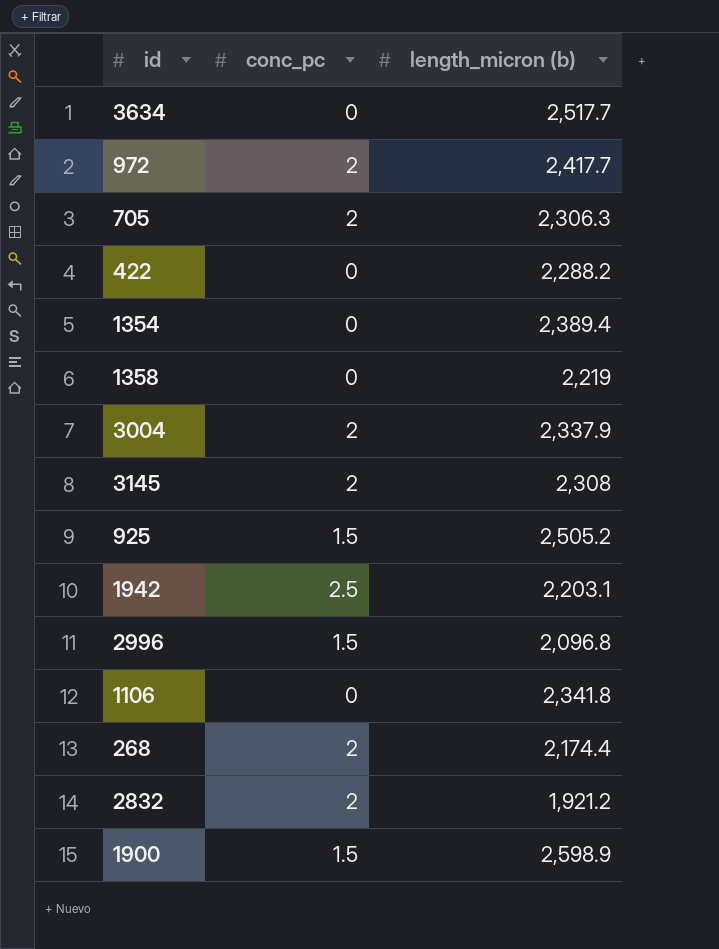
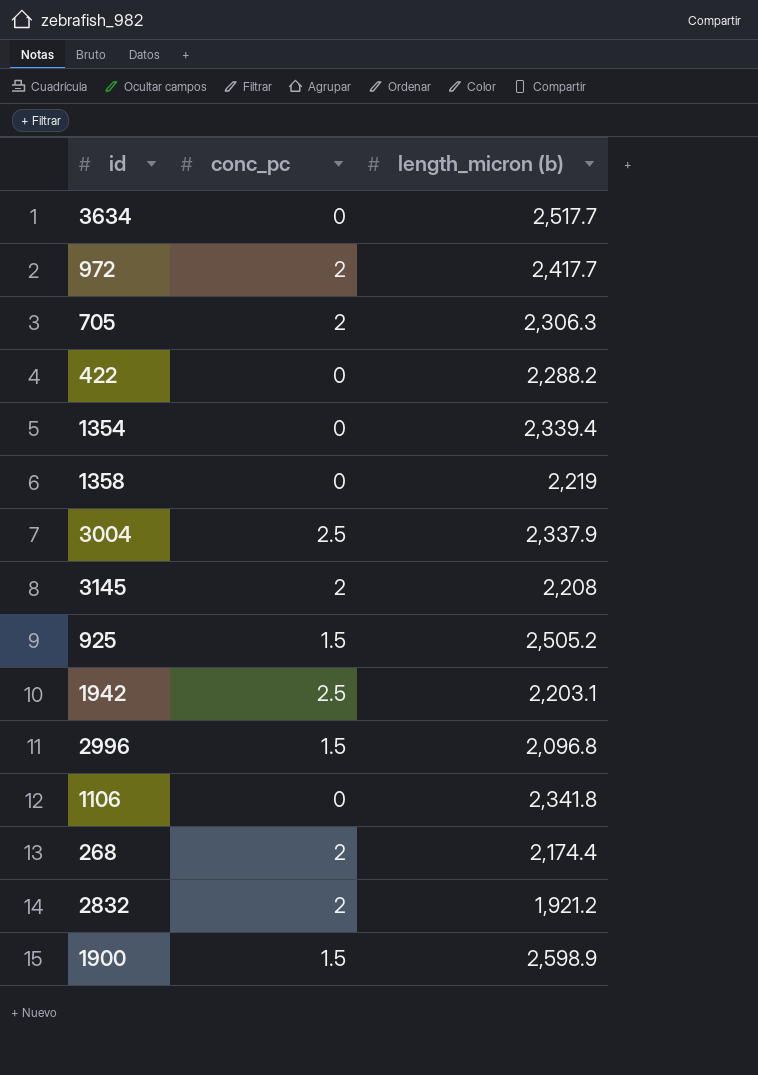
1354 | length_micron (b): 2,389.4 -> 2,339.4
3004 | conc_pc: 2 -> 2.5
3145 | length_micron (b): 2,308 -> 2,208

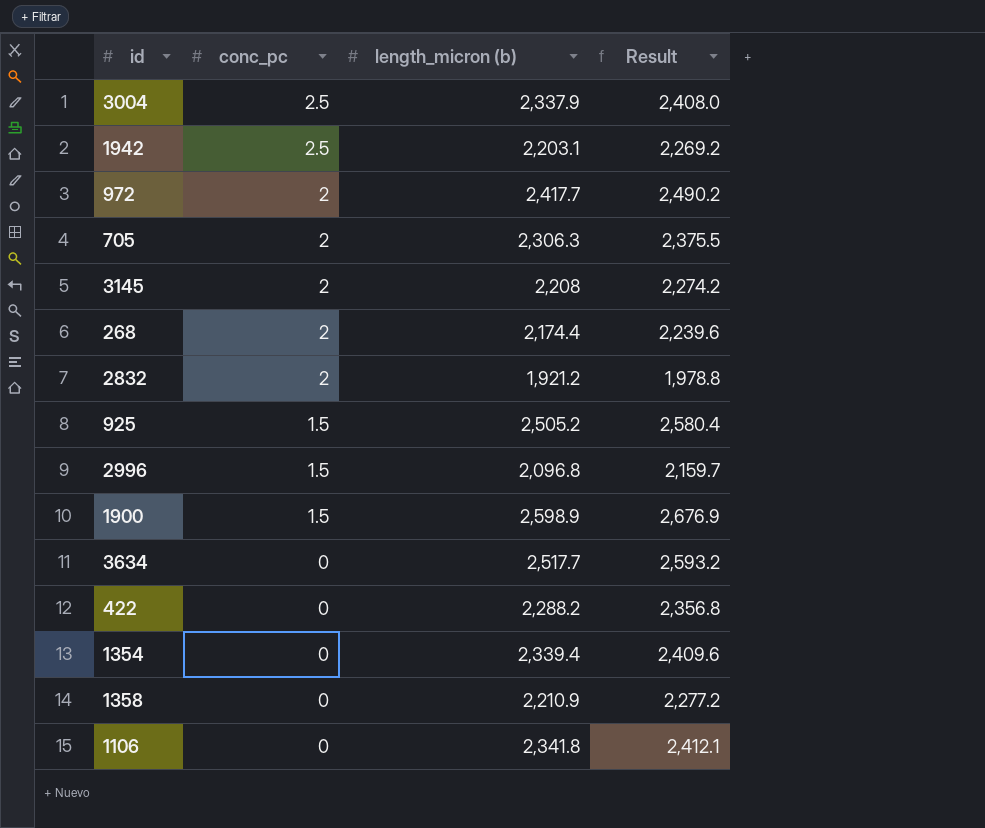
row order: none -> conc_pc descending
column Result | formula: none -> [length_micron (b)] * 1.03
1358 | length_micron (b): 2,219 -> 2,210.9

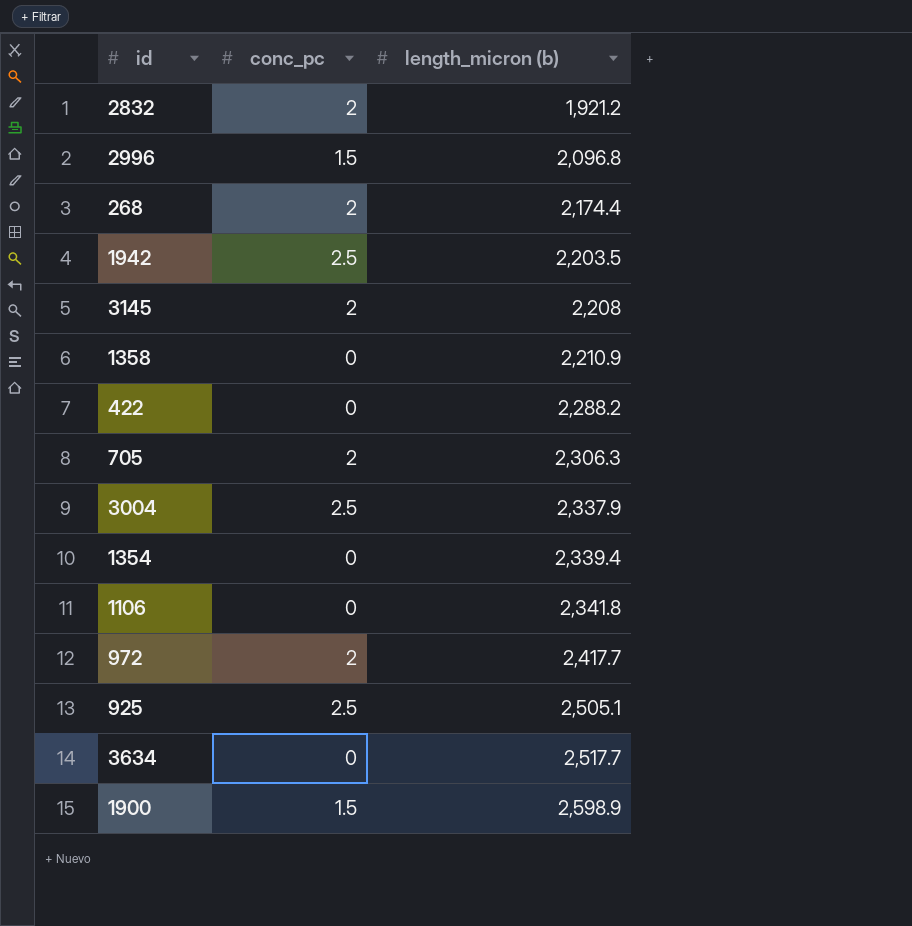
row order: conc_pc descending -> length_micron (b) ascending
column Result | formula: [length_micron (b)] * 1.03 -> none
1942 | length_micron (b): 2,203.1 -> 2,203.5
925 | conc_pc: 1.5 -> 2.5
925 | length_micron (b): 2,505.2 -> 2,505.1

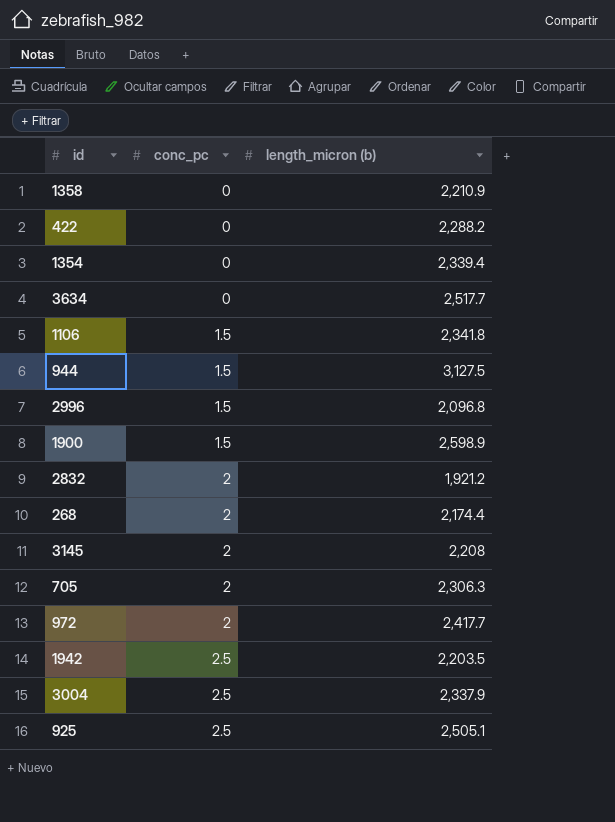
row order: length_micron (b) ascending -> conc_pc ascending
1106 | conc_pc: 0 -> 1.5
row 944: none -> 1.5 | 3,127.5

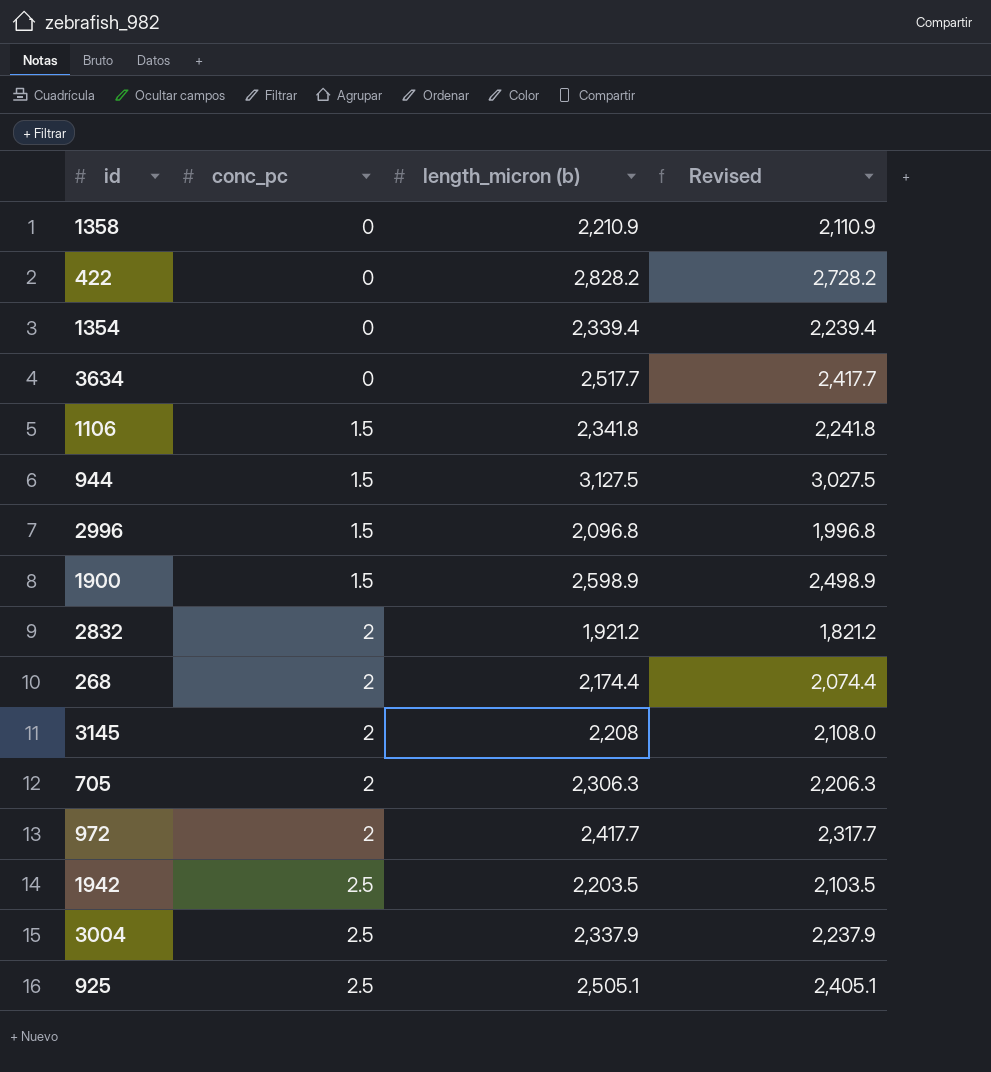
column Revised | formula: none -> [length_micron (b)] - 100
422 | length_micron (b): 2,288.2 -> 2,828.2

